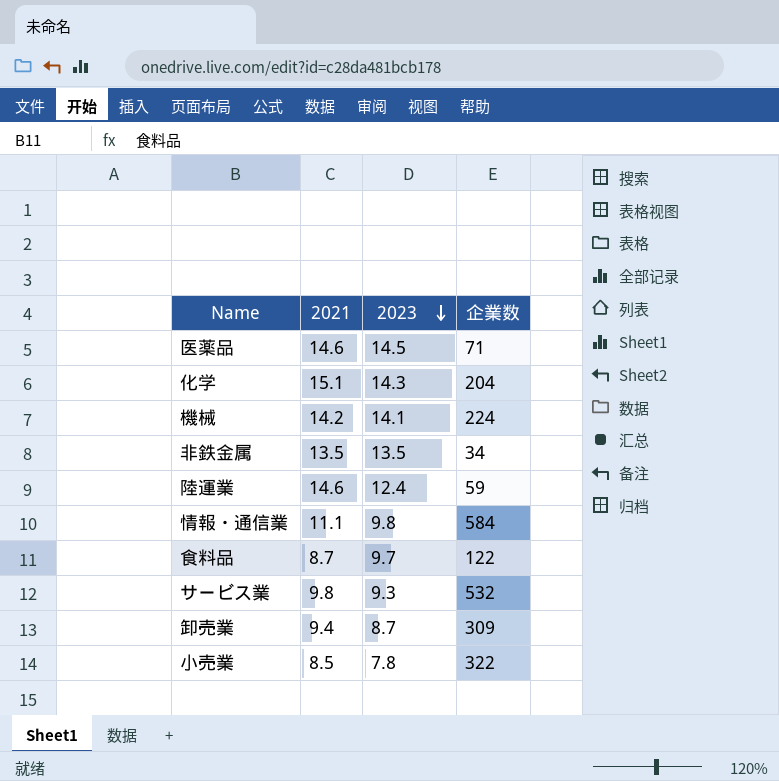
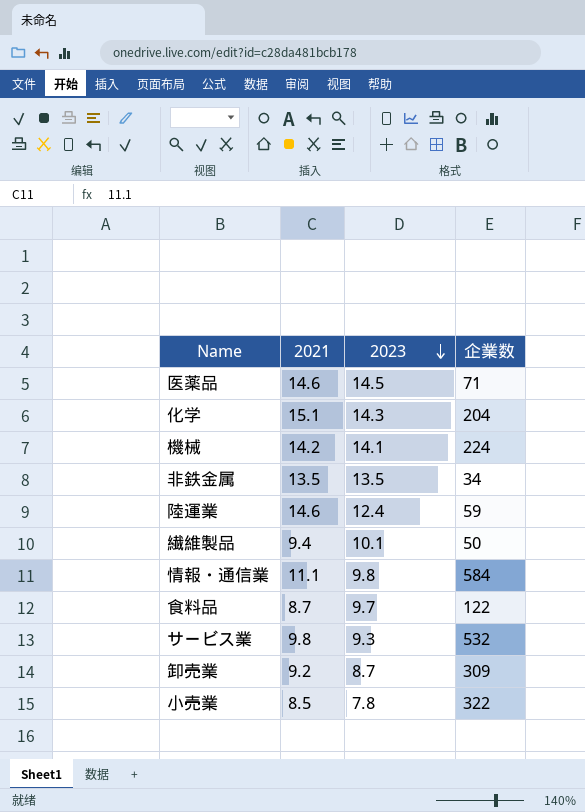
row 繊維製品: none -> 9.4 | 10.1 | 50
卸売業 | 2021: 9.4 -> 9.2

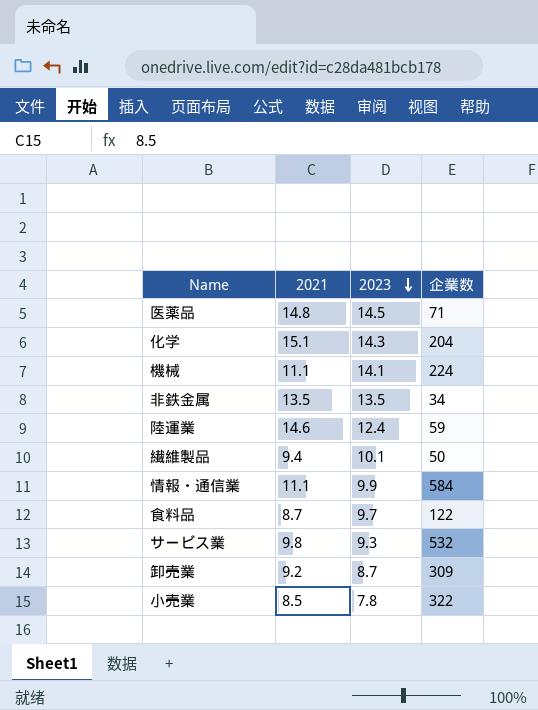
医薬品 | 2021: 14.6 -> 14.8
機械 | 2021: 14.2 -> 11.1
情報・通信業 | 2023: 9.8 -> 9.9

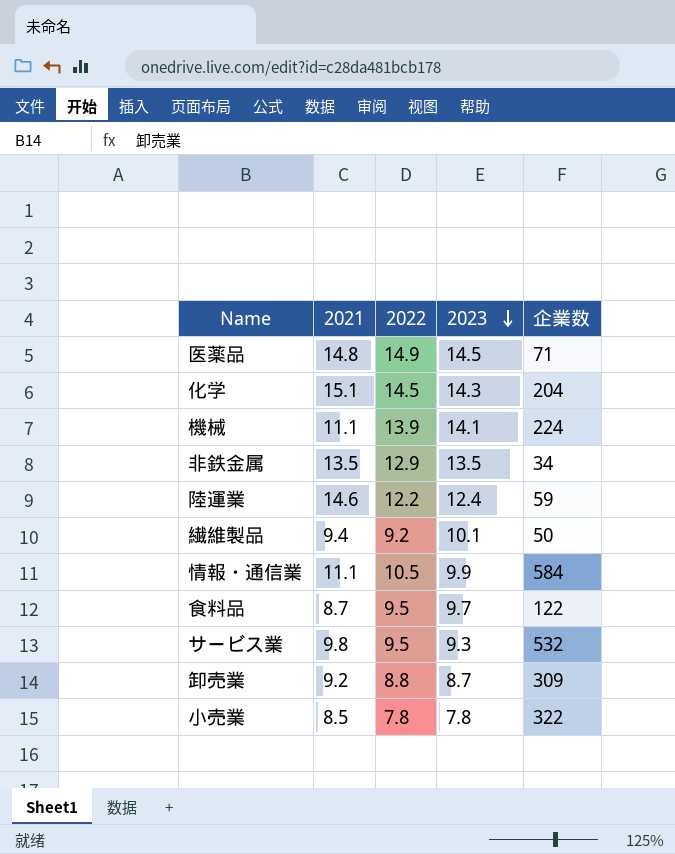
column 2022 | position: none -> 3

